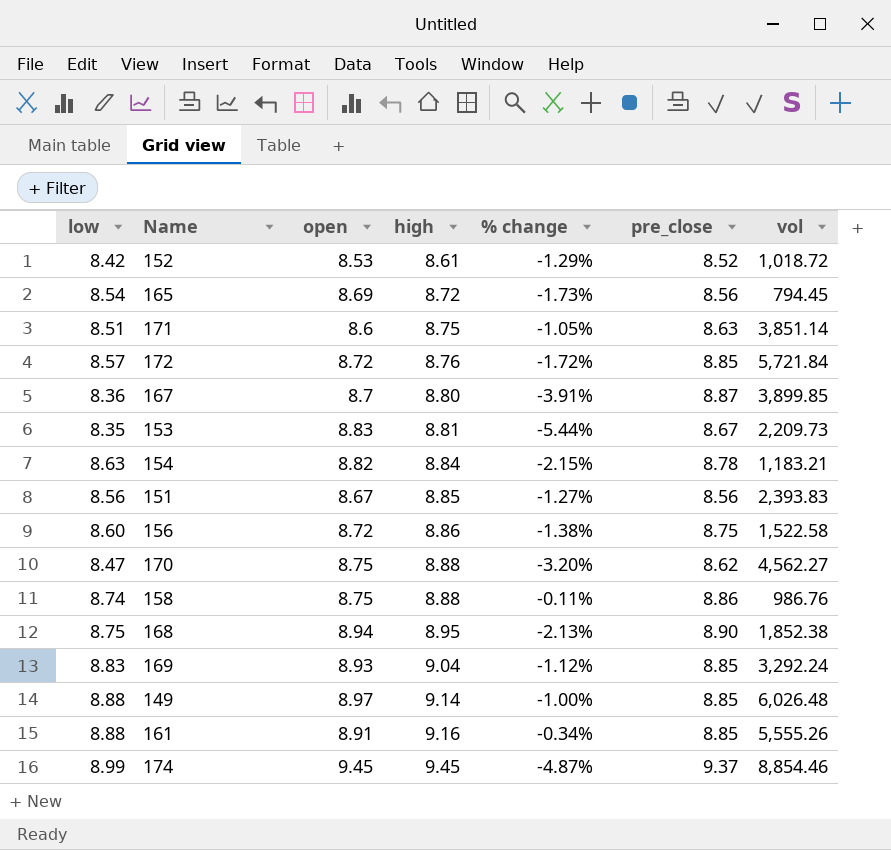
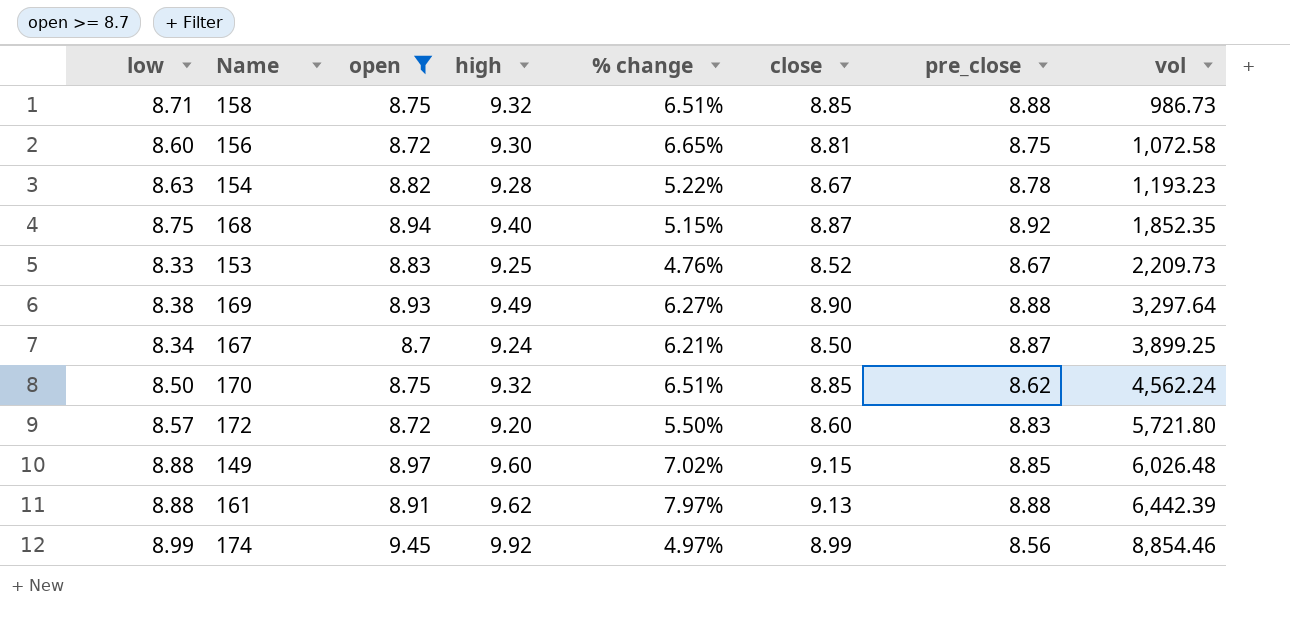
filter: none -> open >= 8.7
row order: high ascending -> vol ascending
column % change | formula: ([low] - [open]) / [open] -> ([high] - [open]) / [open]
column close | position: none -> 6
158 | low: 8.74 -> 8.71
158 | high: 8.88 -> 9.32
158 | pre_close: 8.86 -> 8.88
158 | vol: 986.76 -> 986.73
156 | high: 8.86 -> 9.30
156 | vol: 1,522.58 -> 1,072.58
154 | high: 8.84 -> 9.28
154 | vol: 1,183.21 -> 1,193.23
168 | high: 8.95 -> 9.40
168 | pre_close: 8.90 -> 8.92
168 | vol: 1,852.38 -> 1,852.35
153 | low: 8.35 -> 8.33
153 | high: 8.81 -> 9.25
169 | low: 8.83 -> 8.38
169 | high: 9.04 -> 9.49
169 | pre_close: 8.85 -> 8.88
169 | vol: 3,292.24 -> 3,297.64
167 | low: 8.36 -> 8.34
167 | high: 8.80 -> 9.24
167 | vol: 3,899.85 -> 3,899.25
170 | low: 8.47 -> 8.50
170 | high: 8.88 -> 9.32
170 | vol: 4,562.27 -> 4,562.24
172 | high: 8.76 -> 9.20
172 | pre_close: 8.85 -> 8.83
172 | vol: 5,721.84 -> 5,721.80
149 | high: 9.14 -> 9.60
161 | high: 9.16 -> 9.62
161 | pre_close: 8.85 -> 8.88
161 | vol: 5,555.26 -> 6,442.39
174 | high: 9.45 -> 9.92
174 | pre_close: 9.37 -> 8.56

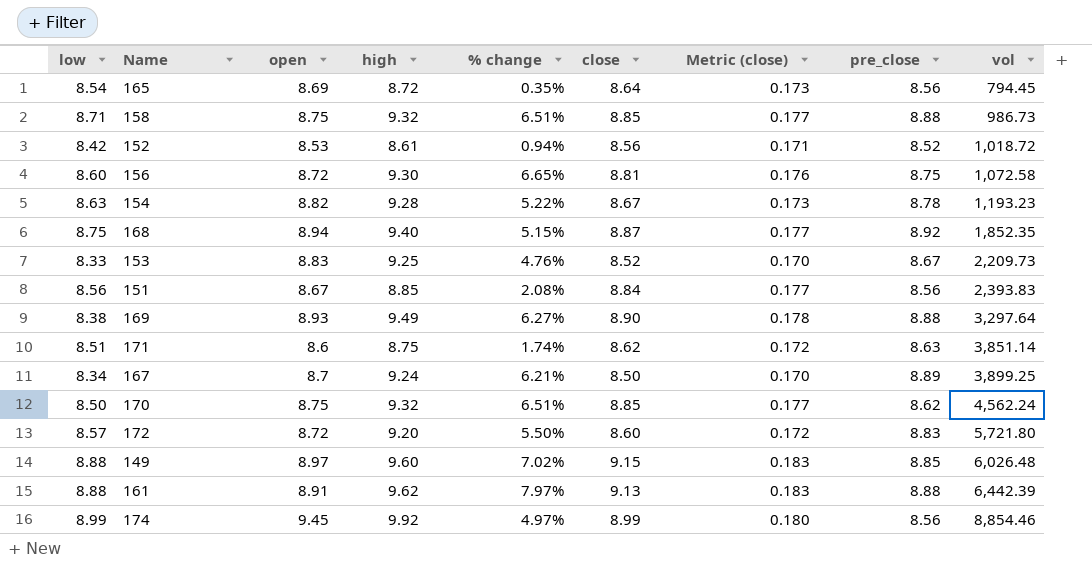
filter: open >= 8.7 -> none
column Metric (close) | formula: none -> [close] * 0.02
167 | pre_close: 8.87 -> 8.89

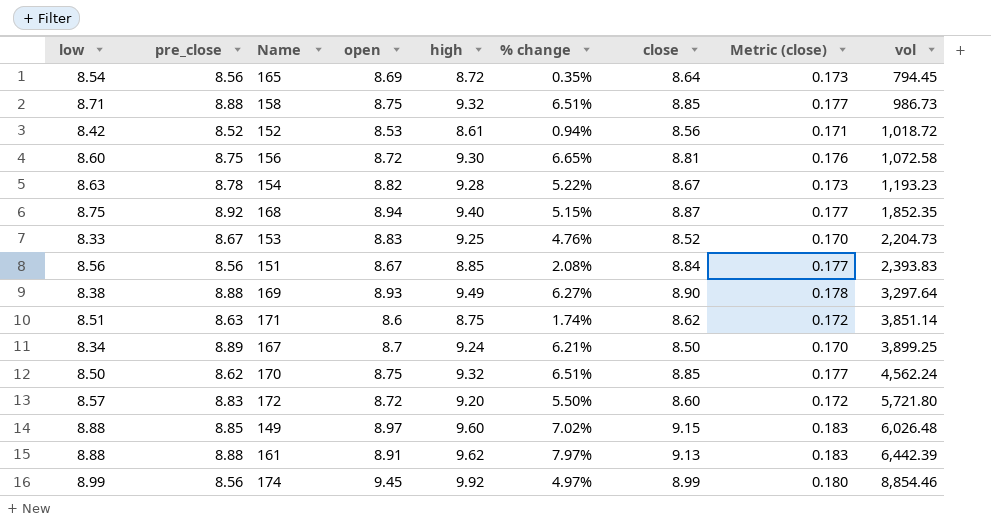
column pre_close | position: 8 -> 2
153 | vol: 2,209.73 -> 2,204.73

